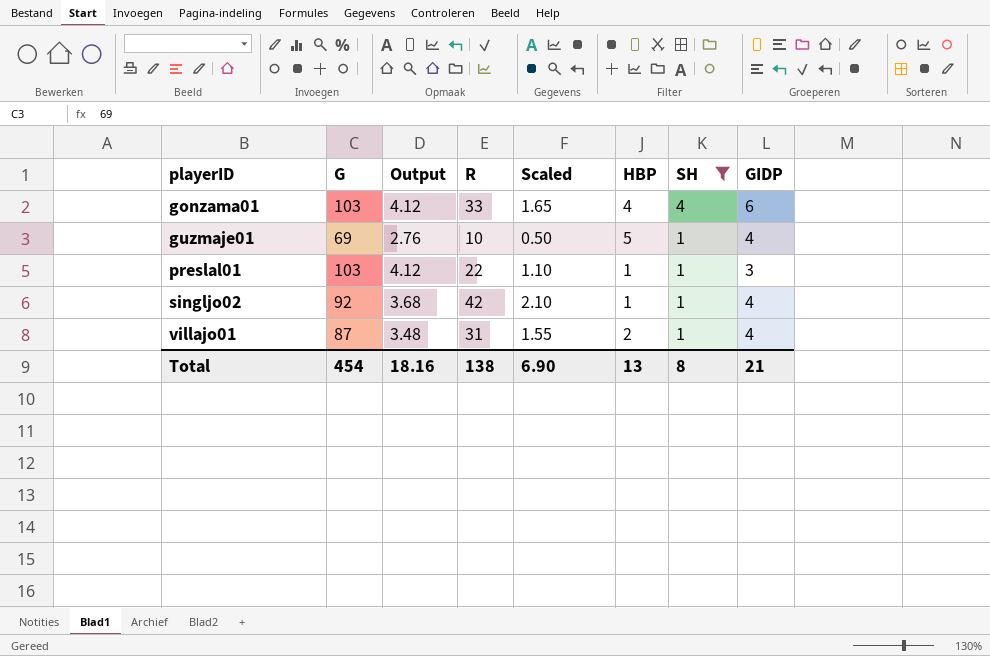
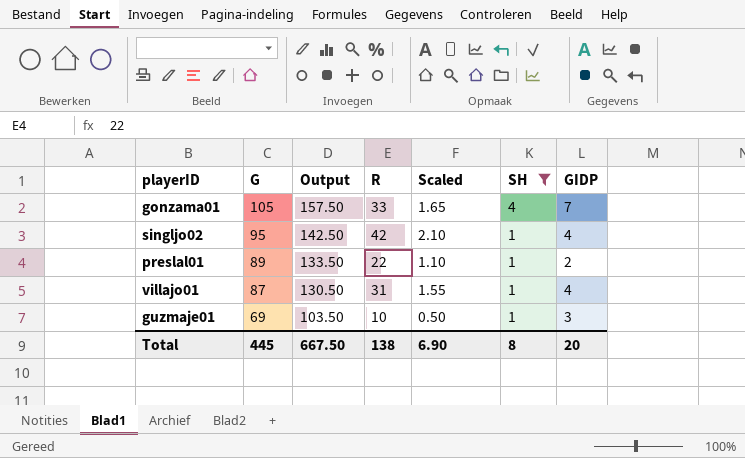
row order: playerID ascending -> G descending
column HBP | position: 6 -> none
column Output | formula: [G] * 0.04 -> [G] * 1.5
gonzama01 | G: 103 -> 105
gonzama01 | GIDP: 6 -> 7
singljo02 | G: 92 -> 95
preslal01 | G: 103 -> 89
preslal01 | GIDP: 3 -> 2
guzmaje01 | GIDP: 4 -> 3
Total | G: 454 -> 445
Total | Output: 18.16 -> 667.50
Total | GIDP: 21 -> 20

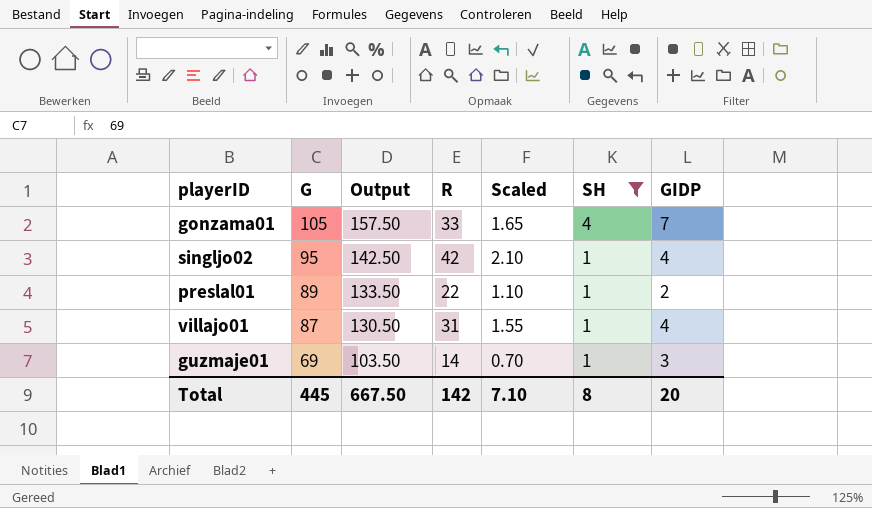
guzmaje01 | R: 10 -> 14
guzmaje01 | Scaled: 0.50 -> 0.70
Total | R: 138 -> 142
Total | Scaled: 6.90 -> 7.10

